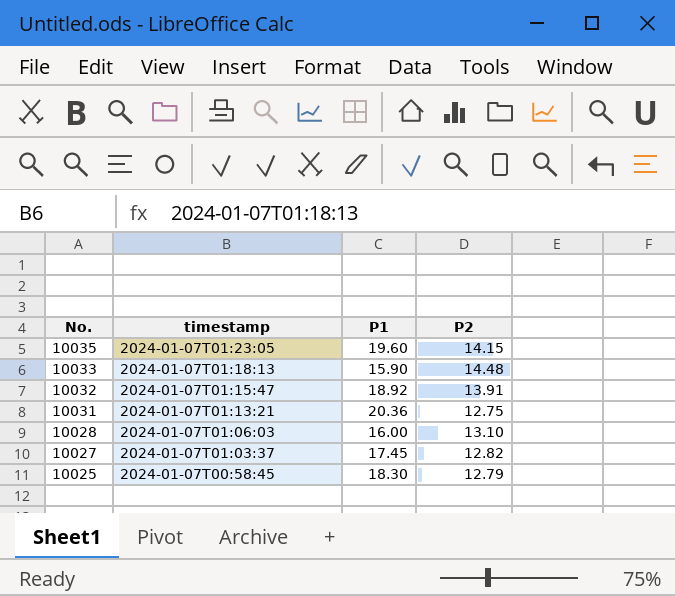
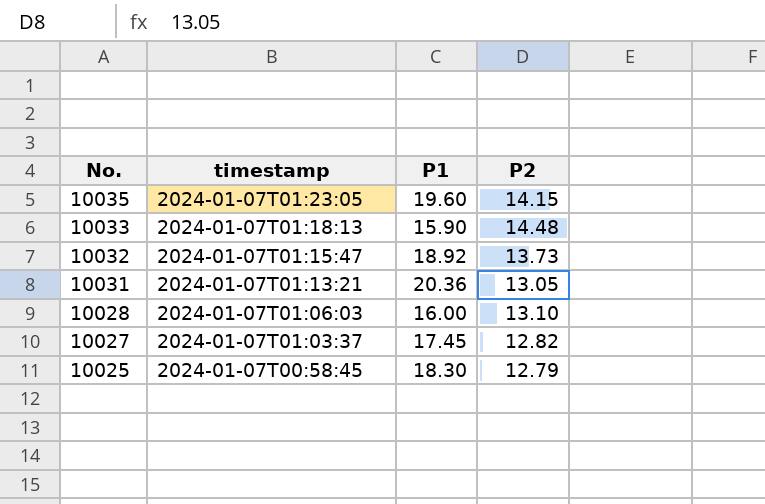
10032 | P2: 13.91 -> 13.73
10031 | P2: 12.75 -> 13.05

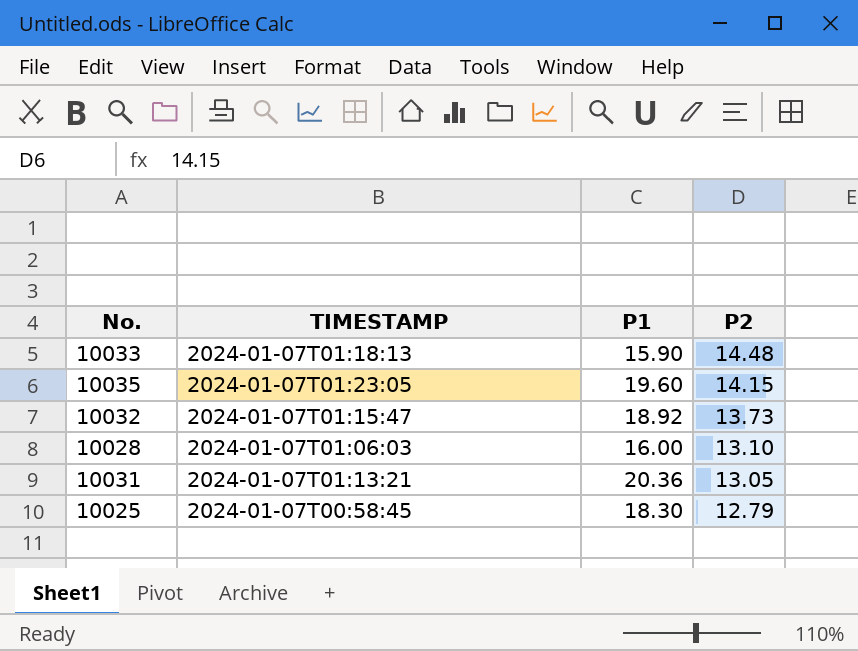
row order: No. descending -> P2 descending
column name: timestamp -> TIMESTAMP
row 10027: 2024-01-07T01:03:37 | 17.45 | 12.82 -> none

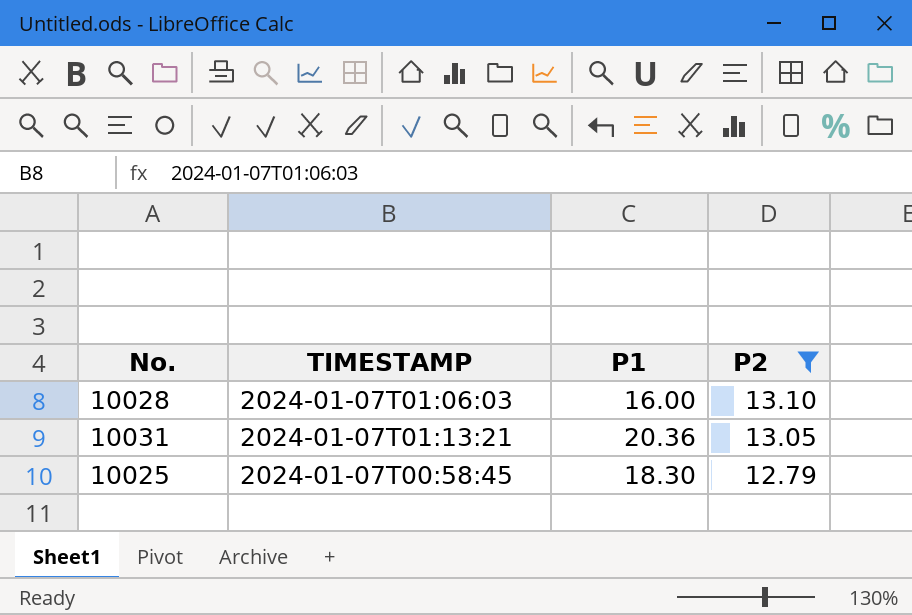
filter: none -> P2 <= 13.10

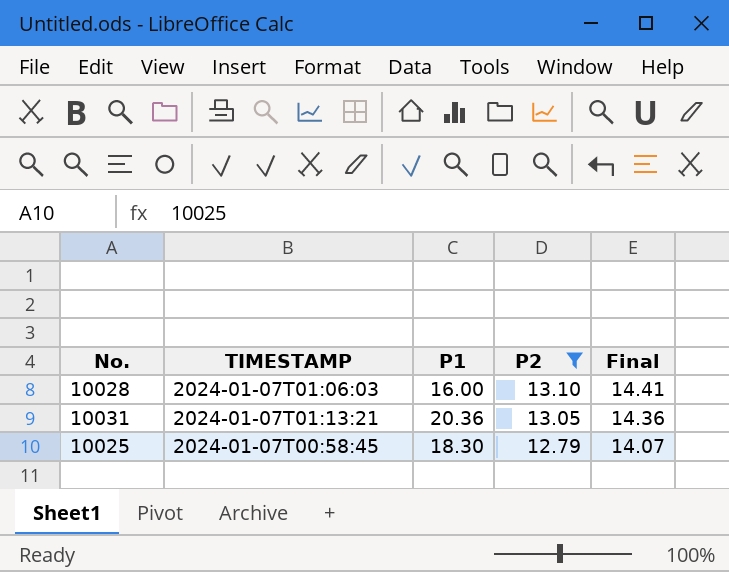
column Final | formula: none -> [P2] * 1.1

